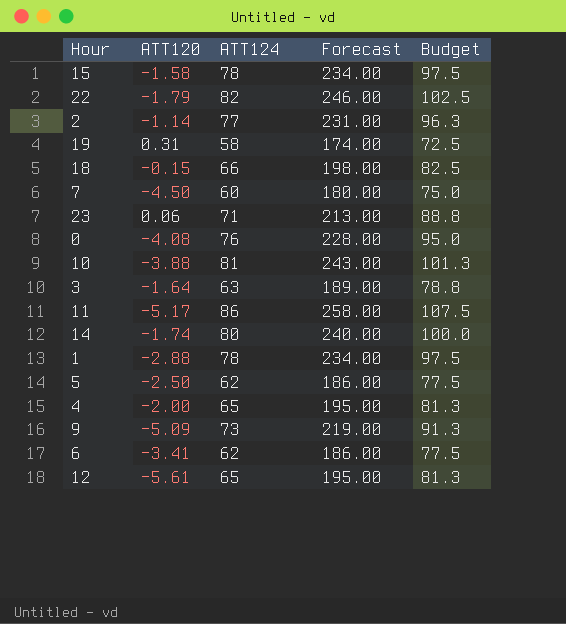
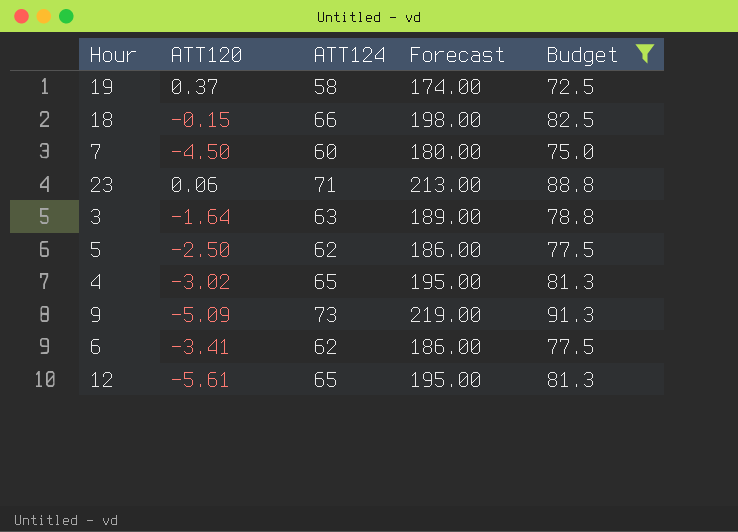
filter: none -> Budget <= 91.3
19 | ATT120: 0.31 -> 0.37
4 | ATT120: -2.00 -> -3.02

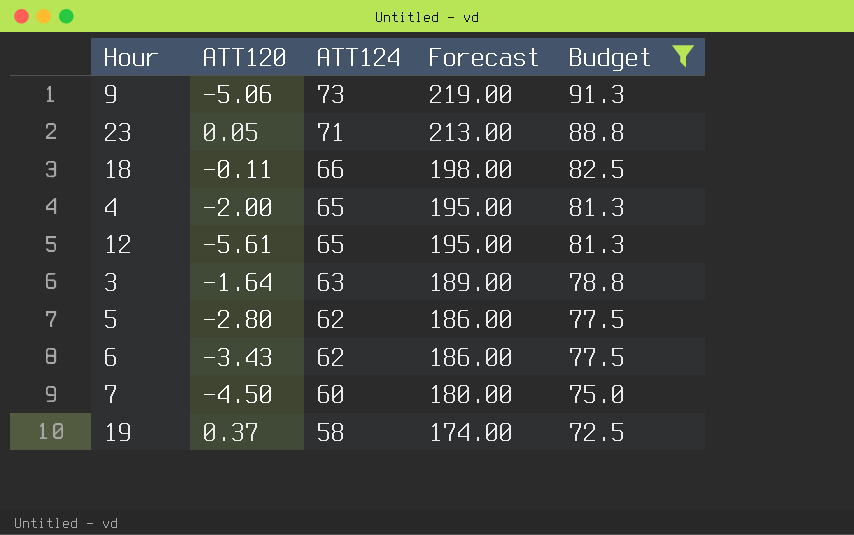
row order: none -> ATT124 descending
9 | ATT120: -5.09 -> -5.06
23 | ATT120: 0.06 -> 0.05
18 | ATT120: -0.15 -> -0.11
4 | ATT120: -3.02 -> -2.00
5 | ATT120: -2.50 -> -2.80
6 | ATT120: -3.41 -> -3.43

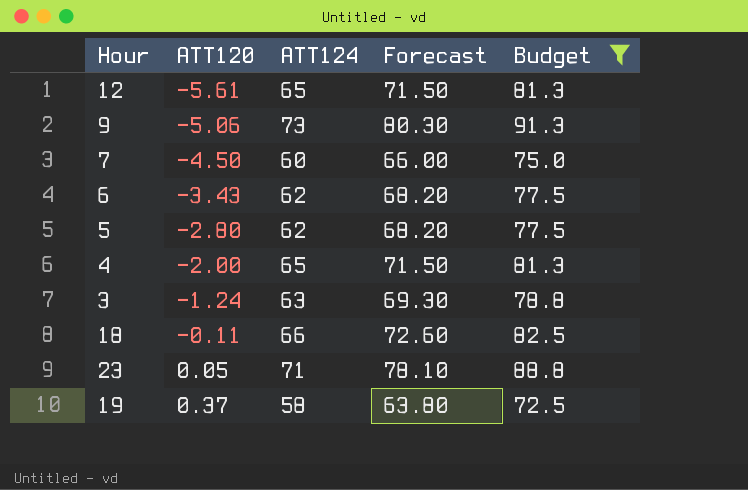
row order: ATT124 descending -> ATT120 ascending
column Forecast | formula: [ATT124] * 3 -> [ATT124] * 1.1
3 | ATT120: -1.64 -> -1.24

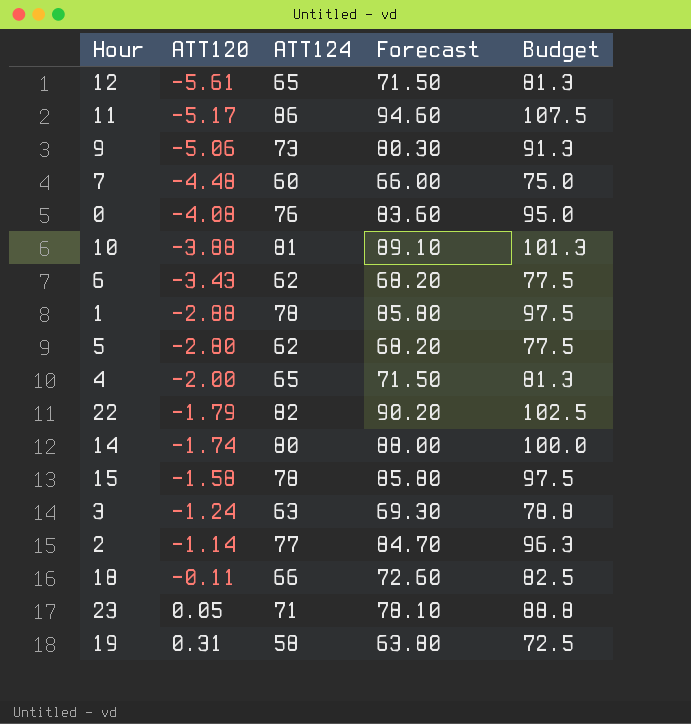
filter: Budget <= 91.3 -> none
7 | ATT120: -4.50 -> -4.48
19 | ATT120: 0.37 -> 0.31

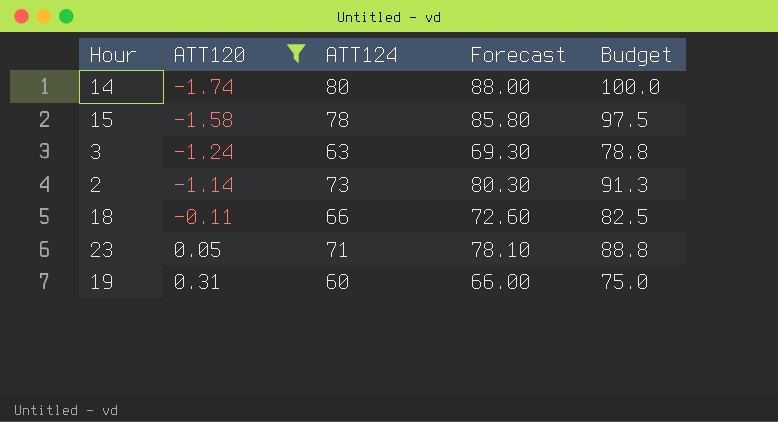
filter: none -> ATT120 >= -1.74
2 | ATT124: 77 -> 73
2 | Forecast: 84.70 -> 80.30
2 | Budget: 96.3 -> 91.3
19 | ATT124: 58 -> 60
19 | Forecast: 63.80 -> 66.00
19 | Budget: 72.5 -> 75.0

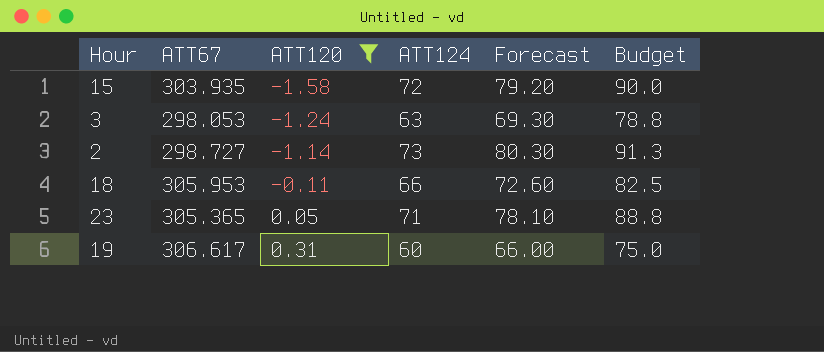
column ATT67 | position: none -> 2
row 14: -1.74 | 80 | 88.00 | 100.0 -> none
15 | ATT124: 78 -> 72
15 | Forecast: 85.80 -> 79.20
15 | Budget: 97.5 -> 90.0

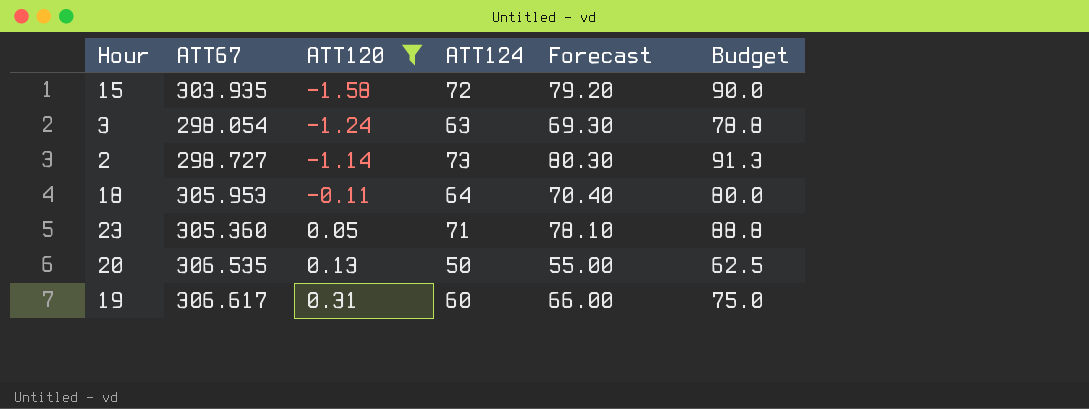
3 | ATT67: 298.053 -> 298.054
18 | ATT124: 66 -> 64
18 | Forecast: 72.60 -> 70.40
18 | Budget: 82.5 -> 80.0
23 | ATT67: 305.365 -> 305.360
row 20: none -> 306.535 | 0.13 | 50 | 55.00 | 62.5

